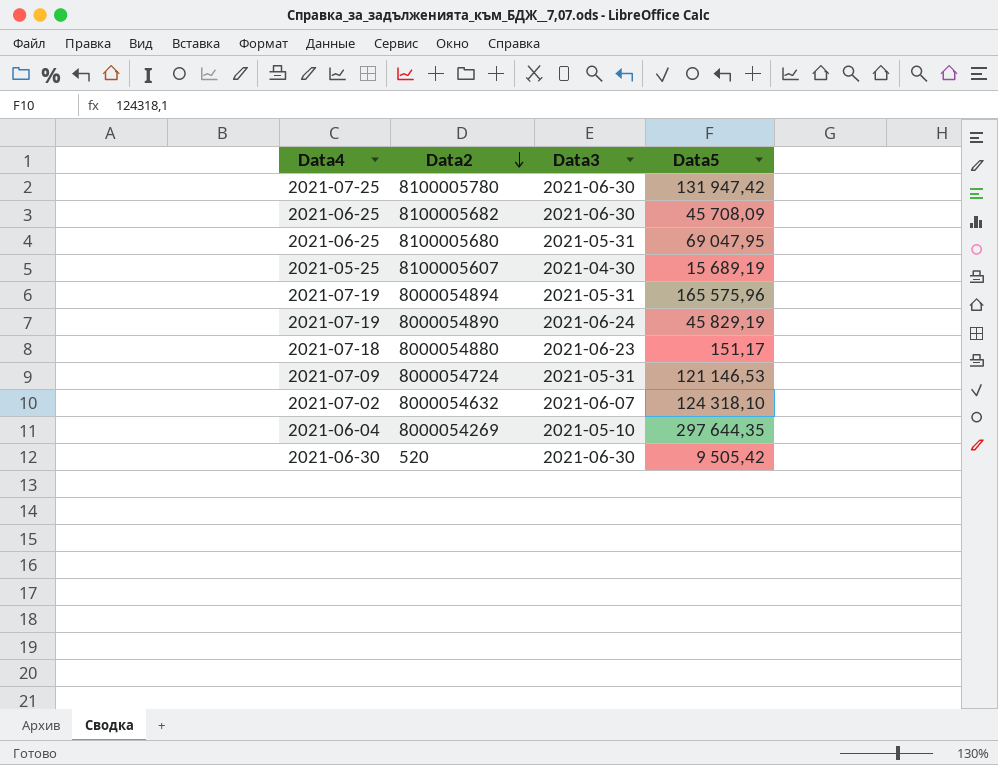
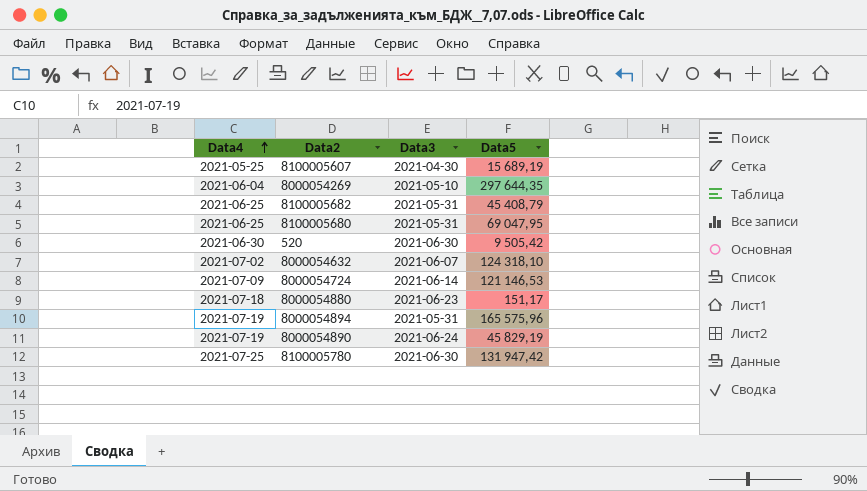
row order: Data2 descending -> Data4 ascending
8100005682 | Data3: 2021-06-30 -> 2021-05-31
8100005682 | Data5: 45 708,09 -> 45 408,79
8000054724 | Data3: 2021-05-31 -> 2021-06-14

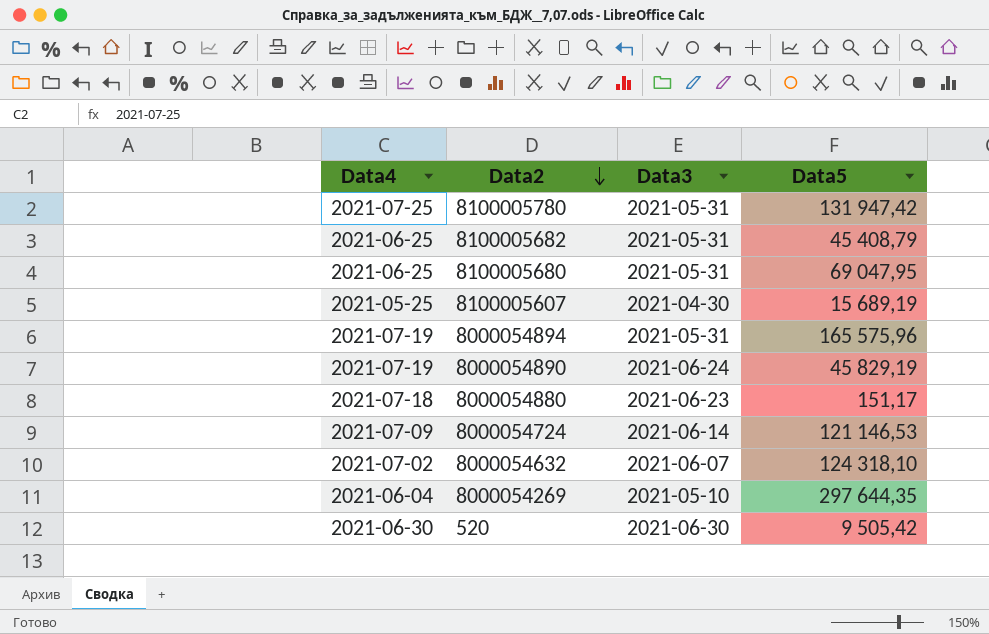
row order: Data4 ascending -> Data2 descending
8100005780 | Data3: 2021-06-30 -> 2021-05-31

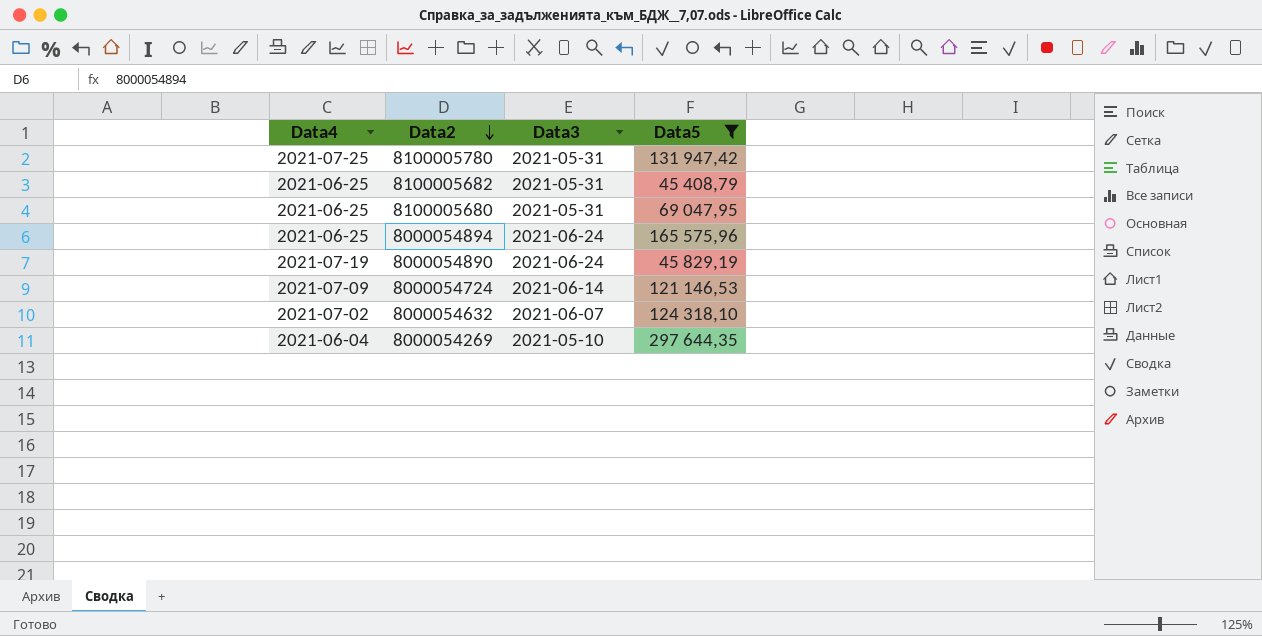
filter: none -> Data5 >= 45 408,79
8000054894 | Data4: 2021-07-19 -> 2021-06-25
8000054894 | Data3: 2021-05-31 -> 2021-06-24

